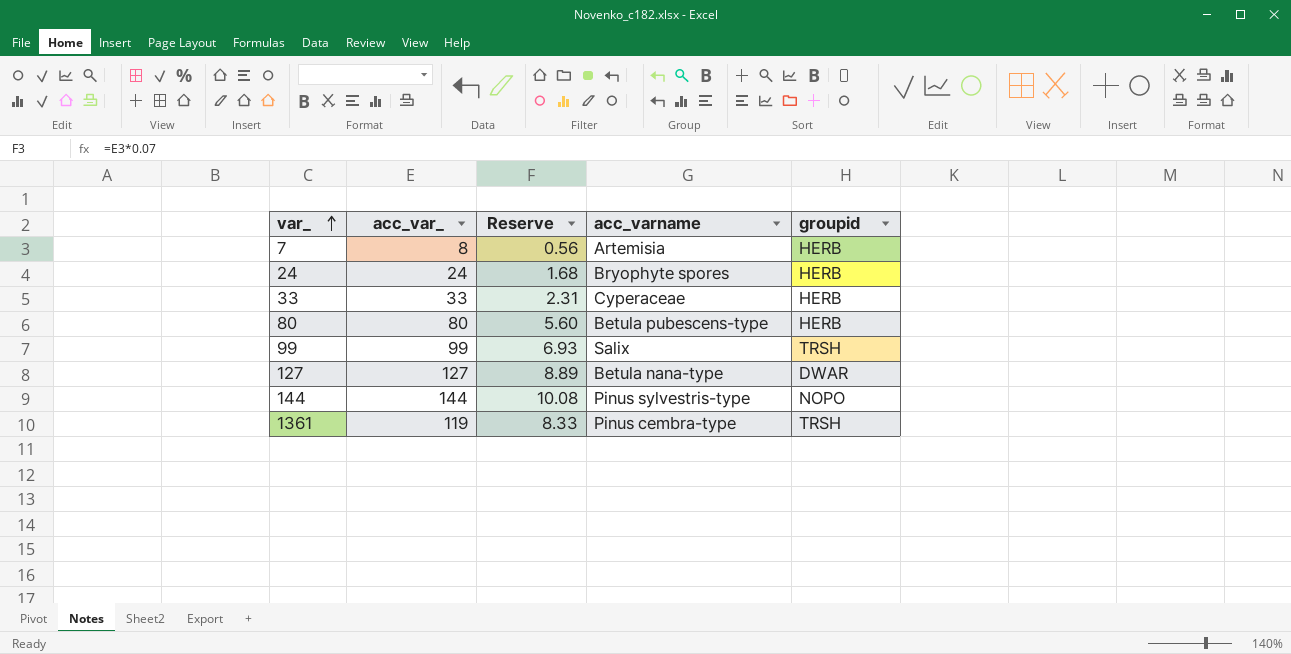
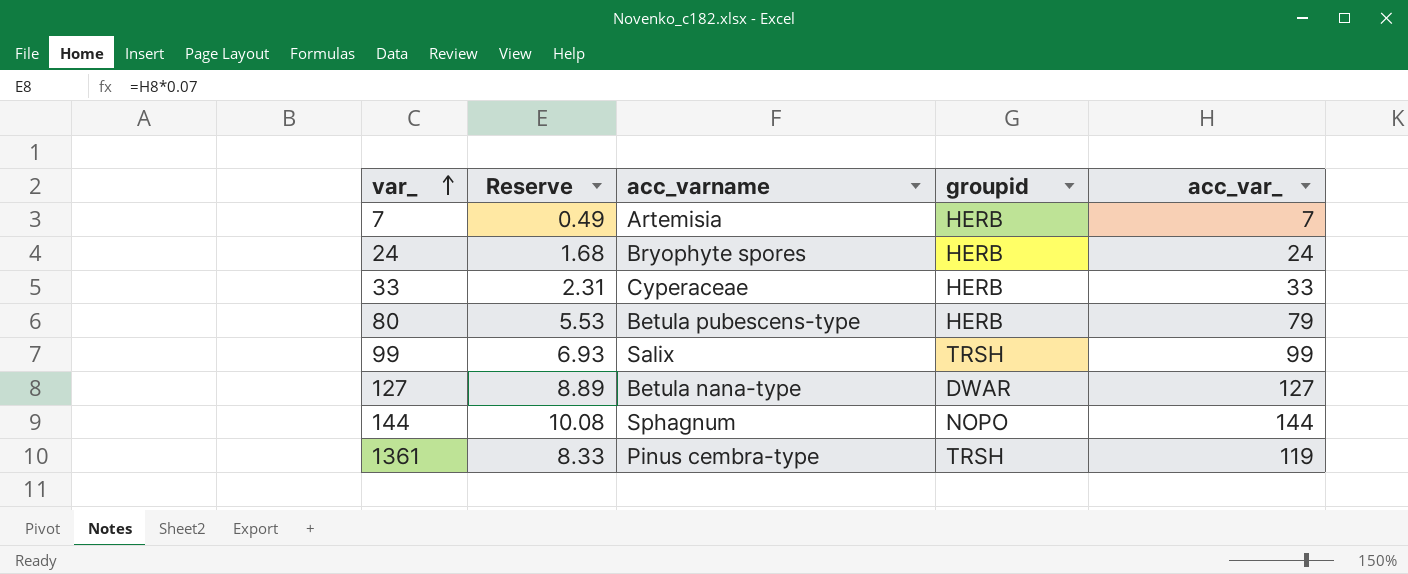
column acc_var_ | position: 2 -> 5
7 | Reserve: 0.56 -> 0.49
7 | acc_var_: 8 -> 7
80 | Reserve: 5.60 -> 5.53
80 | acc_var_: 80 -> 79
144 | acc_varname: Pinus sylvestris-type -> Sphagnum

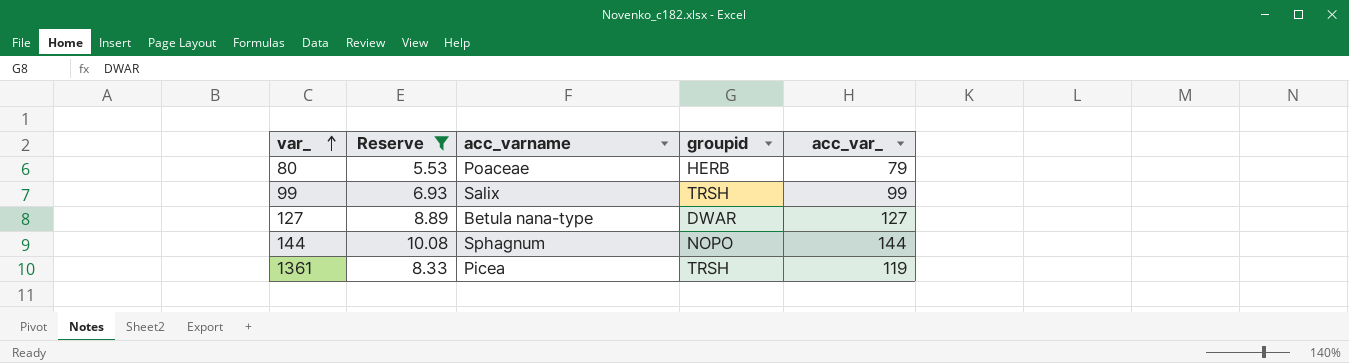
filter: none -> Reserve >= 5.53
80 | acc_varname: Betula pubescens-type -> Poaceae
1361 | acc_varname: Pinus cembra-type -> Picea

